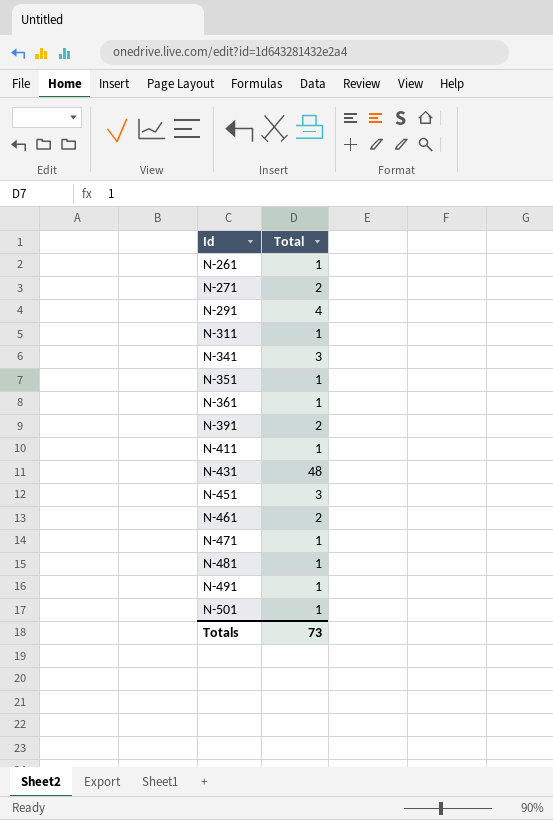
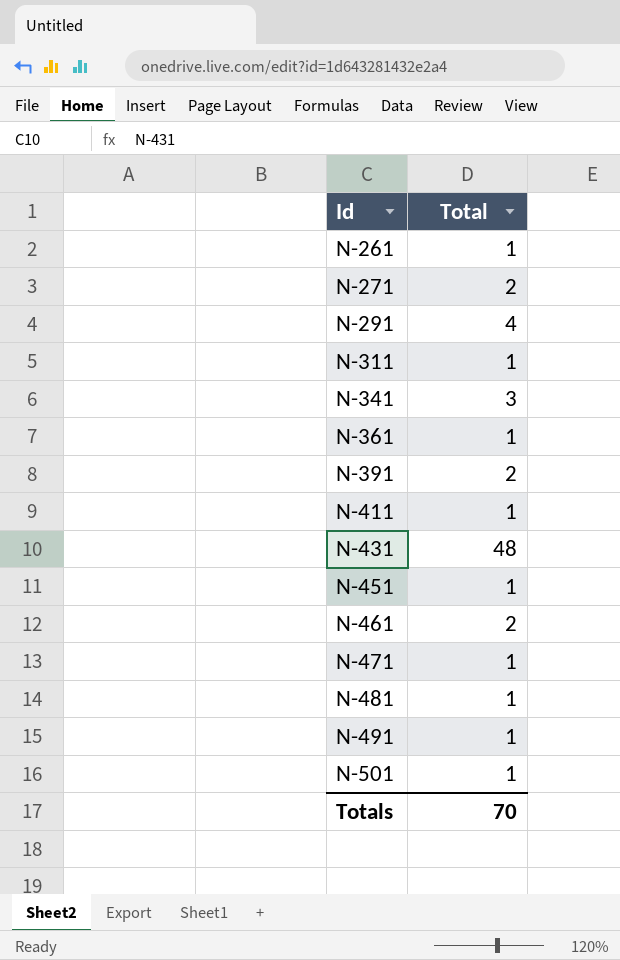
row N-351: 1 -> none
N-451 | Total: 3 -> 1
Totals | Total: 73 -> 70

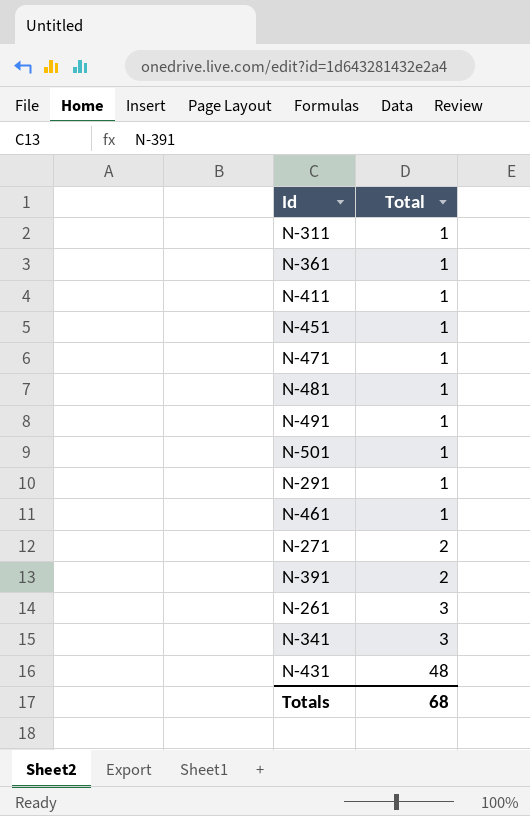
row order: Id ascending -> Total ascending
N-291 | Total: 4 -> 1
N-461 | Total: 2 -> 1
N-261 | Total: 1 -> 3
Totals | Total: 70 -> 68

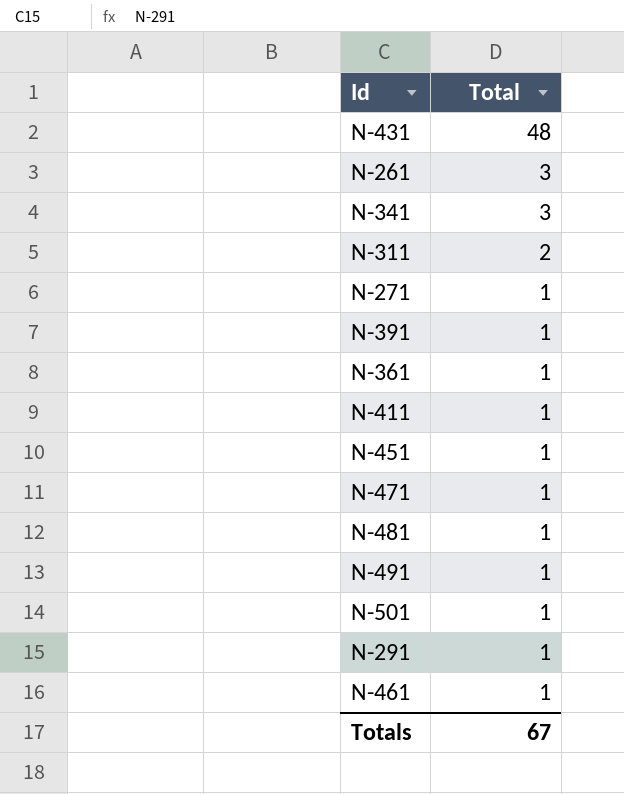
row order: Total ascending -> Total descending
N-311 | Total: 1 -> 2
N-271 | Total: 2 -> 1
N-391 | Total: 2 -> 1
Totals | Total: 68 -> 67

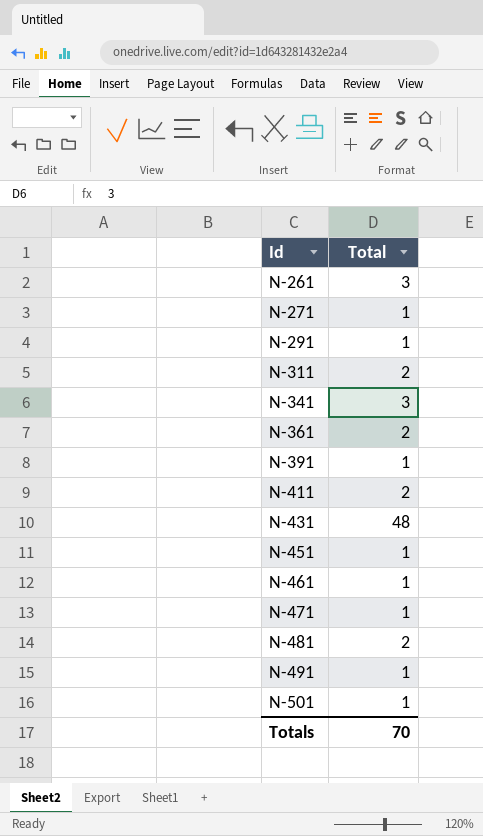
row order: Total descending -> Id ascending
N-361 | Total: 1 -> 2
N-411 | Total: 1 -> 2
N-481 | Total: 1 -> 2
Totals | Total: 67 -> 70

